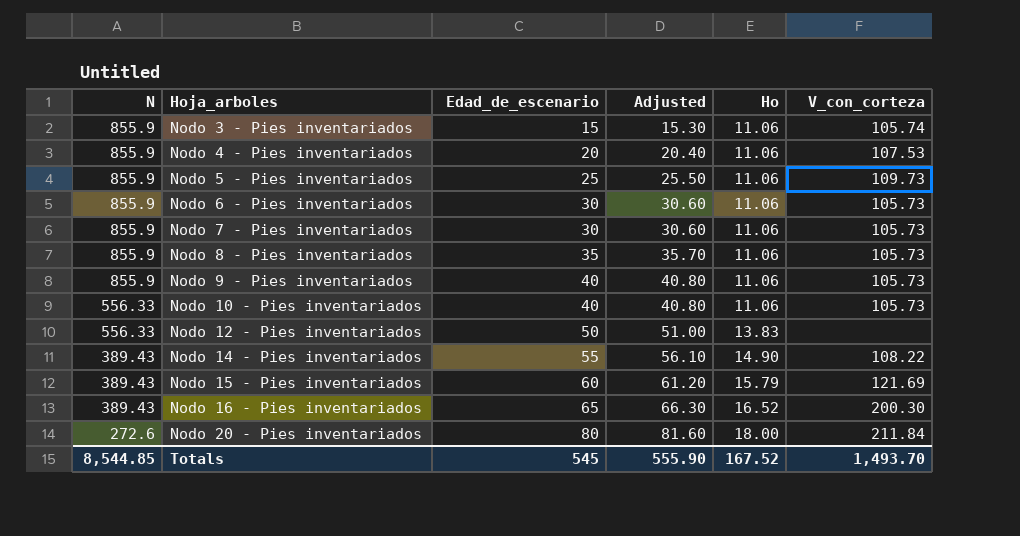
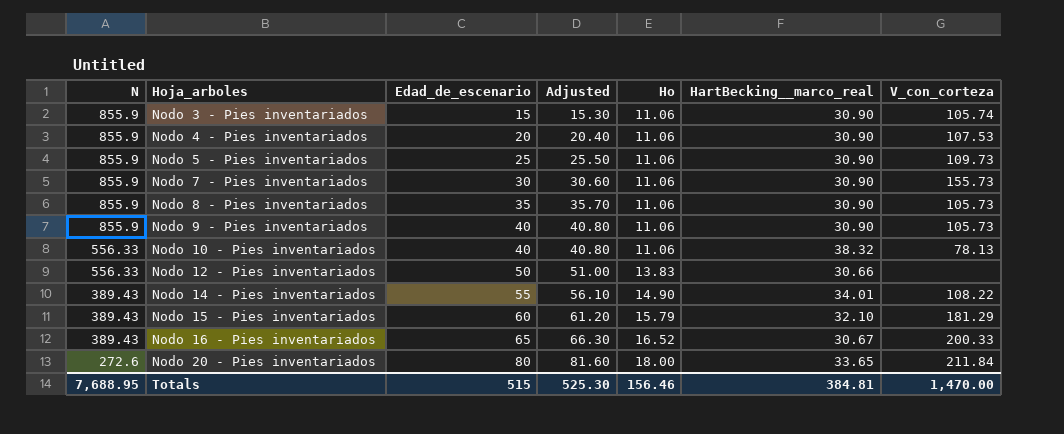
column HartBecking__marco_real | position: none -> 6
row Nodo 6 - Pies inventariados: 855.9 | 30 | 30.60 | 11.06 | 105.73 -> none
Nodo 7 - Pies inventariados | V_con_corteza: 105.73 -> 155.73
Nodo 10 - Pies inventariados | V_con_corteza: 105.73 -> 78.13
Nodo 15 - Pies inventariados | V_con_corteza: 121.69 -> 181.29
Nodo 16 - Pies inventariados | V_con_corteza: 200.30 -> 200.33
Totals | N: 8,544.85 -> 7,688.95
Totals | Edad_de_escenario: 545 -> 515
Totals | Adjusted: 555.90 -> 525.30
Totals | Ho: 167.52 -> 156.46
Totals | V_con_corteza: 1,493.70 -> 1,470.00

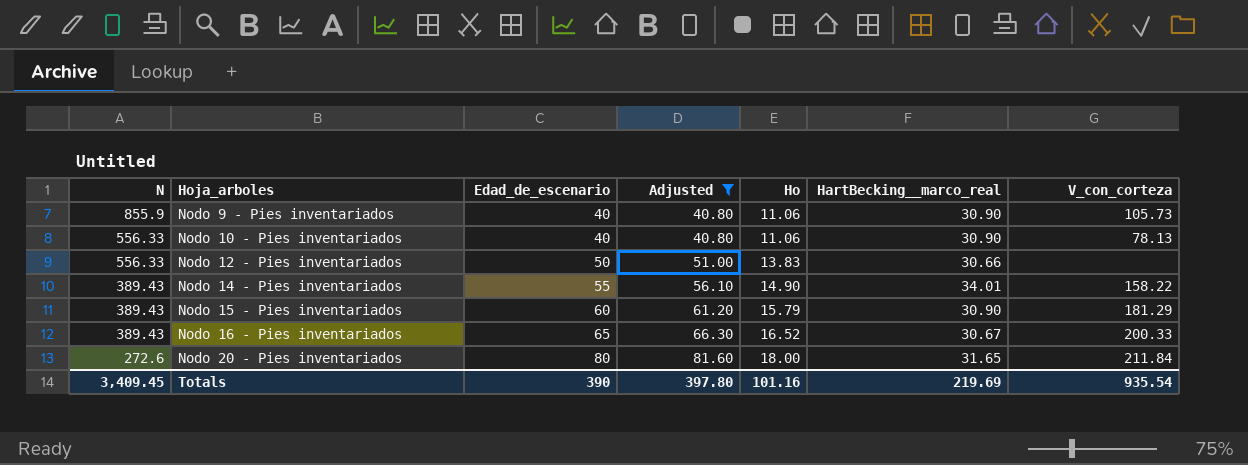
filter: none -> Adjusted >= 40.80
Nodo 10 - Pies inventariados | HartBecking__marco_real: 38.32 -> 30.90
Nodo 14 - Pies inventariados | V_con_corteza: 108.22 -> 158.22
Nodo 15 - Pies inventariados | HartBecking__marco_real: 32.10 -> 30.90
Nodo 20 - Pies inventariados | HartBecking__marco_real: 33.65 -> 31.65
Totals | N: 7,688.95 -> 3,409.45
Totals | Edad_de_escenario: 515 -> 390
Totals | Adjusted: 525.30 -> 397.80
Totals | Ho: 156.46 -> 101.16
Totals | HartBecking__marco_real: 384.81 -> 219.69
Totals | V_con_corteza: 1,470.00 -> 935.54

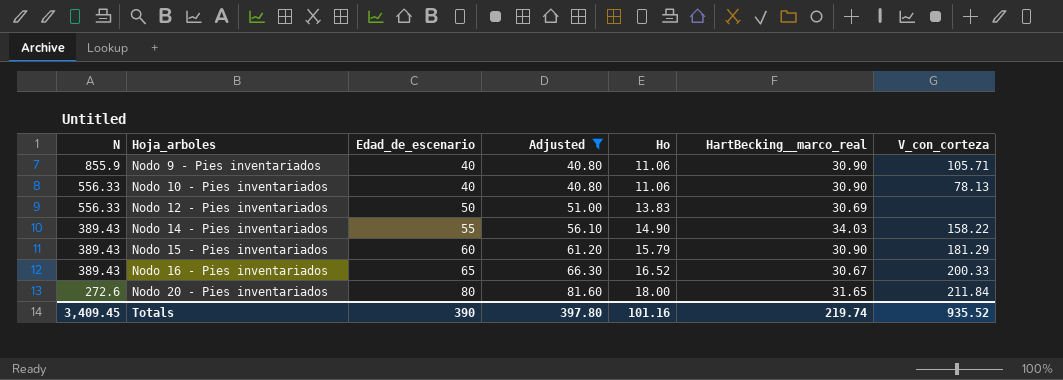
Nodo 9 - Pies inventariados | V_con_corteza: 105.73 -> 105.71
Nodo 12 - Pies inventariados | HartBecking__marco_real: 30.66 -> 30.69
Nodo 14 - Pies inventariados | HartBecking__marco_real: 34.01 -> 34.03
Totals | HartBecking__marco_real: 219.69 -> 219.74
Totals | V_con_corteza: 935.54 -> 935.52

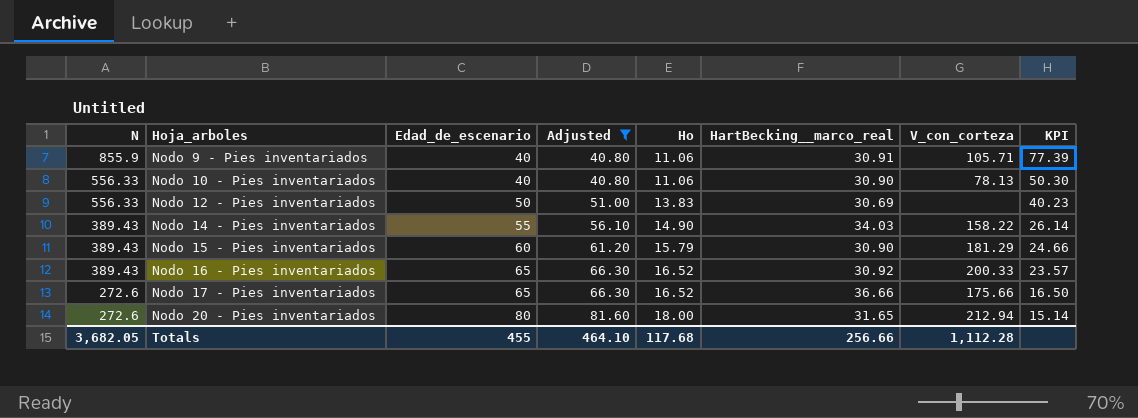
column KPI | formula: none -> [N] / [Ho]
Nodo 9 - Pies inventariados | HartBecking__marco_real: 30.90 -> 30.91
Nodo 16 - Pies inventariados | HartBecking__marco_real: 30.67 -> 30.92
row Nodo 17 - Pies inventariados: none -> 272.6 | 65 | 66.30 | 16.52 | 36.66 | 175.66 | 16.50
Nodo 20 - Pies inventariados | V_con_corteza: 211.84 -> 212.94
Totals | N: 3,409.45 -> 3,682.05
Totals | Edad_de_escenario: 390 -> 455
Totals | Adjusted: 397.80 -> 464.10
Totals | Ho: 101.16 -> 117.68
Totals | HartBecking__marco_real: 219.74 -> 256.66
Totals | V_con_corteza: 935.52 -> 1,112.28

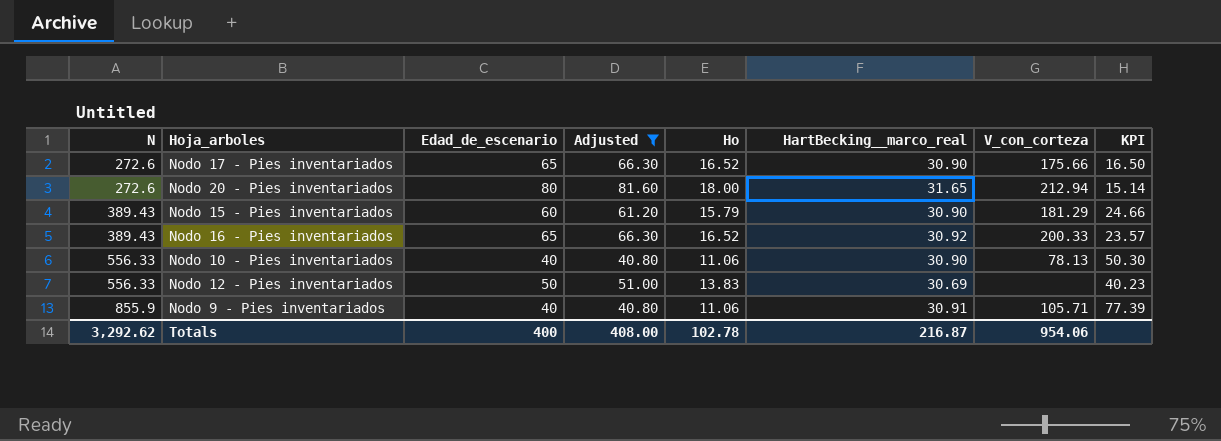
row order: N descending -> N ascending
row Nodo 14 - Pies inventariados: 389.43 | 55 | 56.10 | 14.90 | 34.03 | 158.22 | 26.14 -> none
Nodo 17 - Pies inventariados | HartBecking__marco_real: 36.66 -> 30.90
Totals | N: 3,682.05 -> 3,292.62
Totals | Edad_de_escenario: 455 -> 400
Totals | Adjusted: 464.10 -> 408.00
Totals | Ho: 117.68 -> 102.78
Totals | HartBecking__marco_real: 256.66 -> 216.87
Totals | V_con_corteza: 1,112.28 -> 954.06

